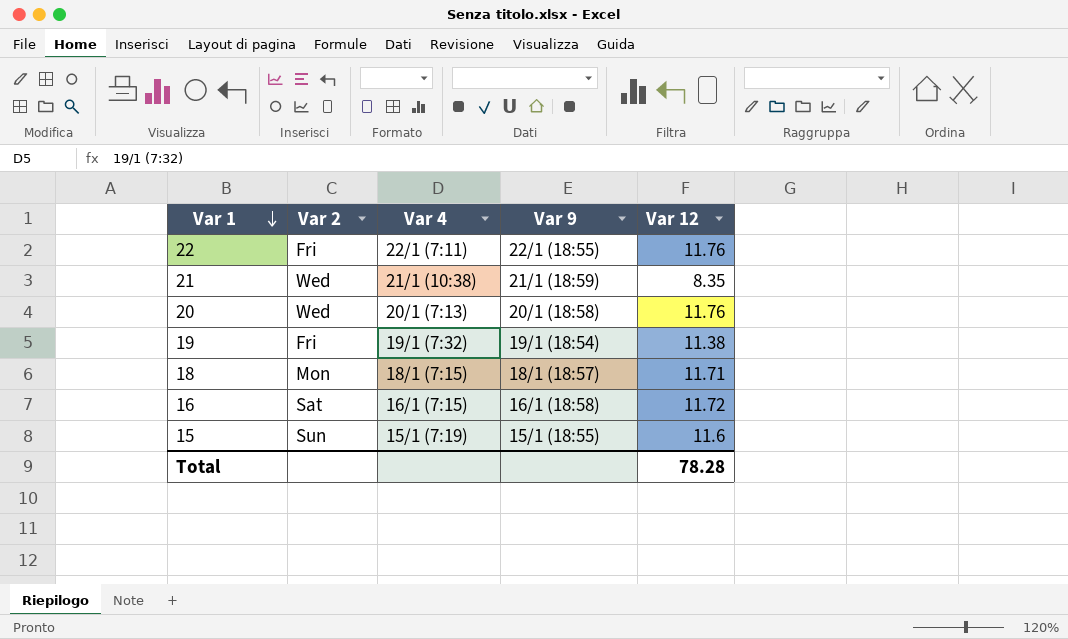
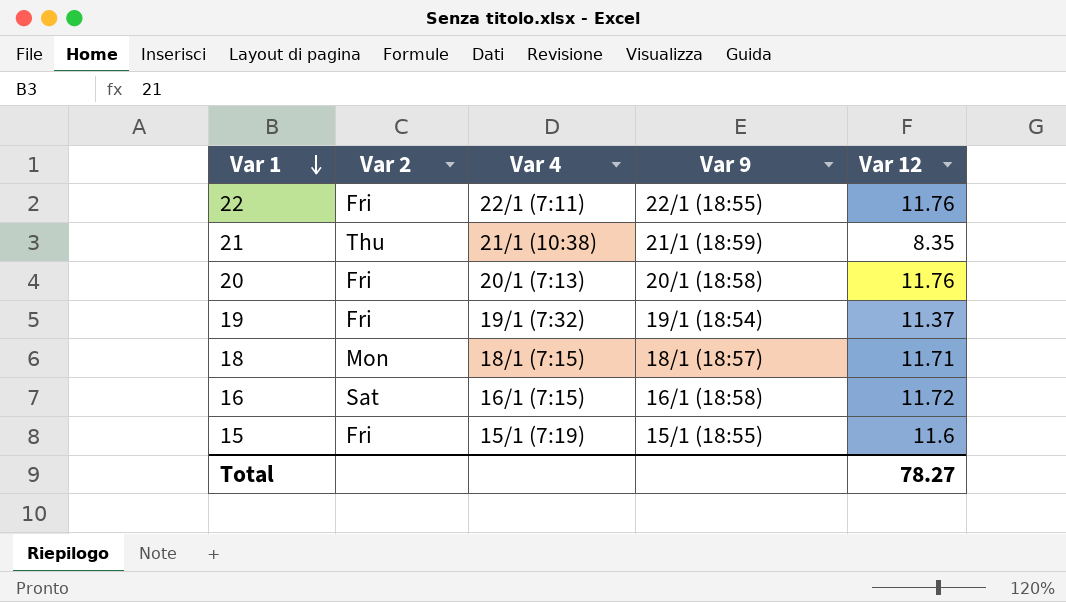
21 | Var 2: Wed -> Thu
20 | Var 2: Wed -> Fri
19 | Var 12: 11.38 -> 11.37
15 | Var 2: Sun -> Fri
Total | Var 12: 78.28 -> 78.27

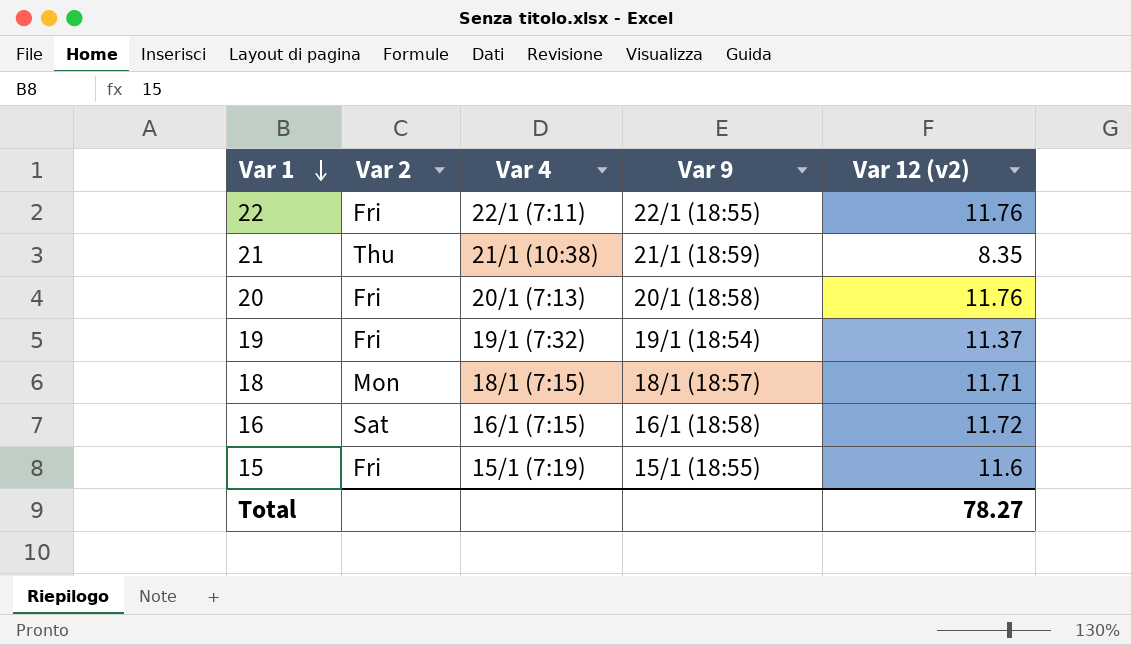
column name: Var 12 -> Var 12 (v2)

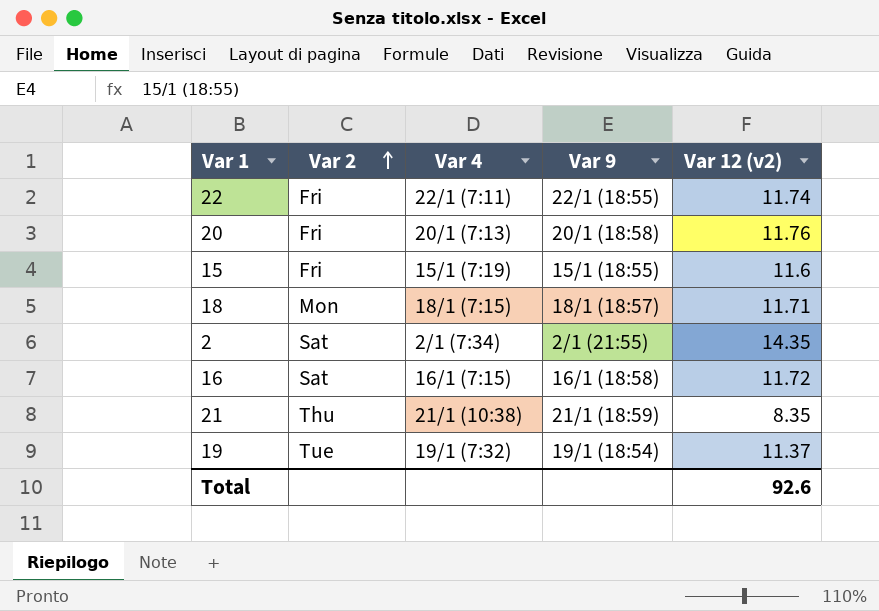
row order: Var 1 descending -> Var 2 ascending
22 | Var 12 (v2): 11.76 -> 11.74
row 2: none -> Sat | 2/1 (7:34) | 2/1 (21:55) | 14.35
19 | Var 2: Fri -> Tue
Total | Var 12 (v2): 78.27 -> 92.6

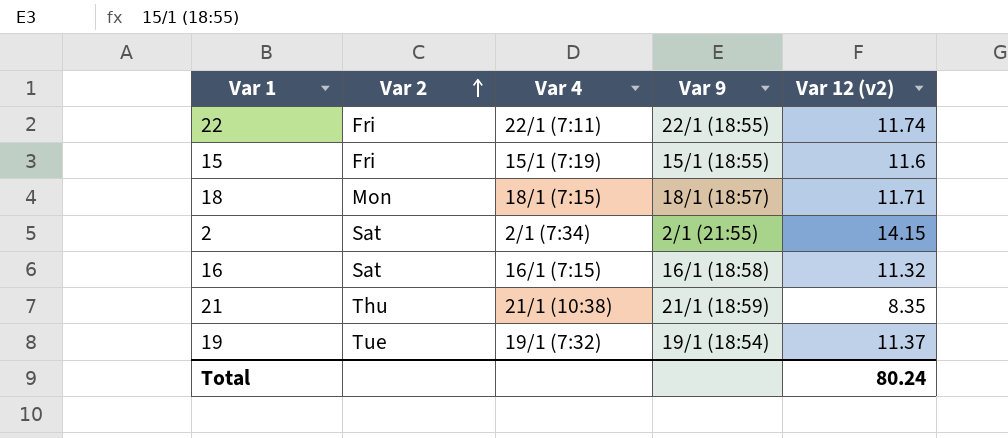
row 20: Fri | 20/1 (7:13) | 20/1 (18:58) | 11.76 -> none
2 | Var 12 (v2): 14.35 -> 14.15
16 | Var 12 (v2): 11.72 -> 11.32
Total | Var 12 (v2): 92.6 -> 80.24

